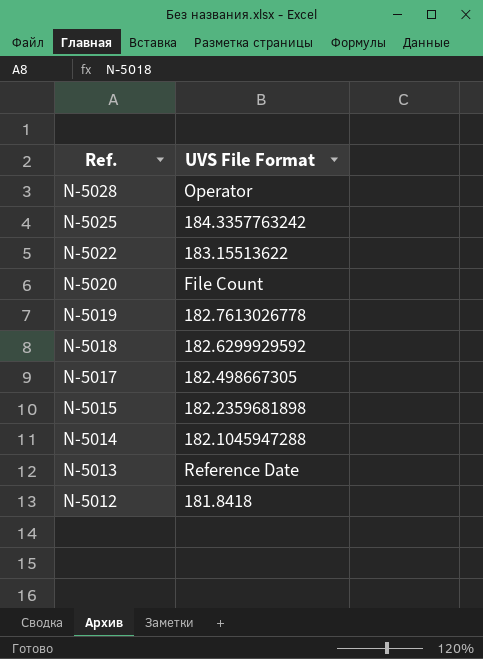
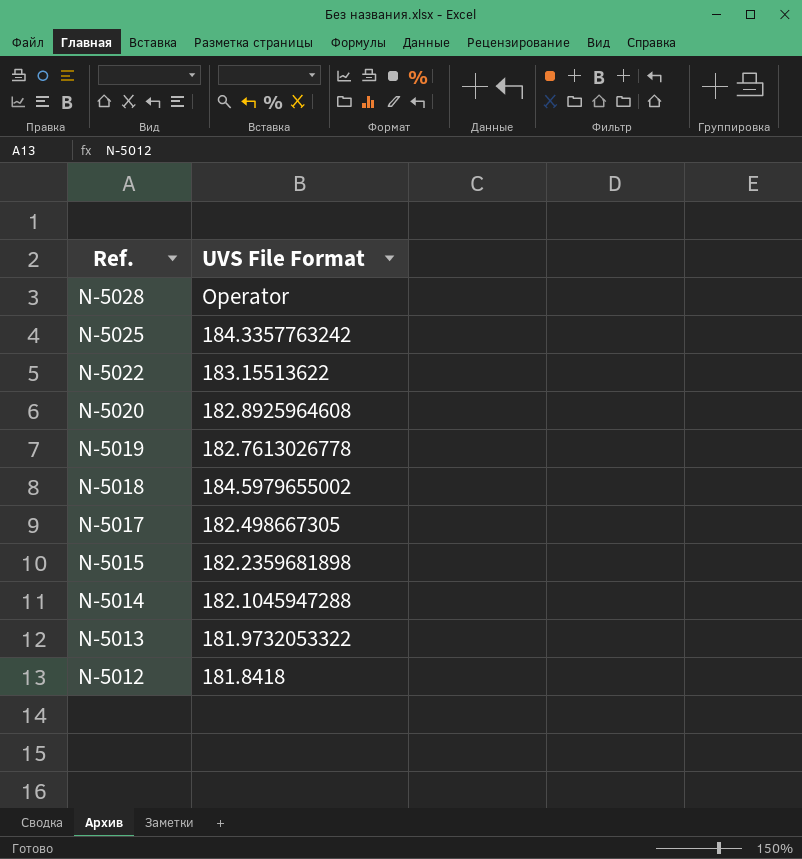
N-5020 | UVS File Format: File Count -> 182.8925964608
N-5018 | UVS File Format: 182.6299929592 -> 184.5979655002
N-5013 | UVS File Format: Reference Date -> 181.9732053322

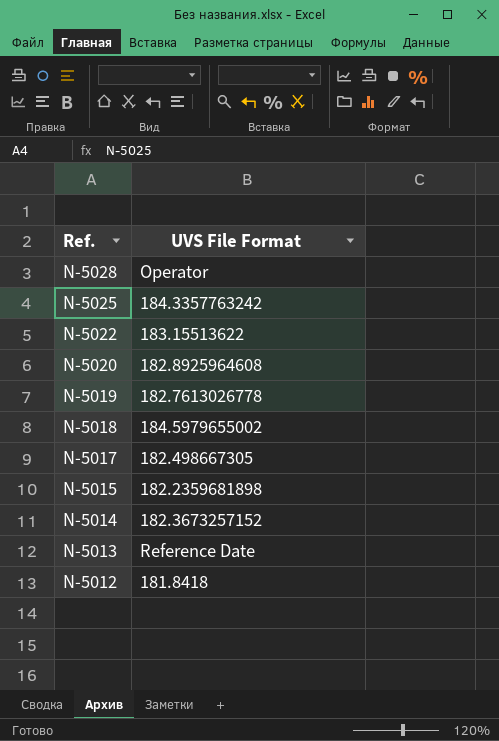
N-5014 | UVS File Format: 182.1045947288 -> 182.3673257152
N-5013 | UVS File Format: 181.9732053322 -> Reference Date

